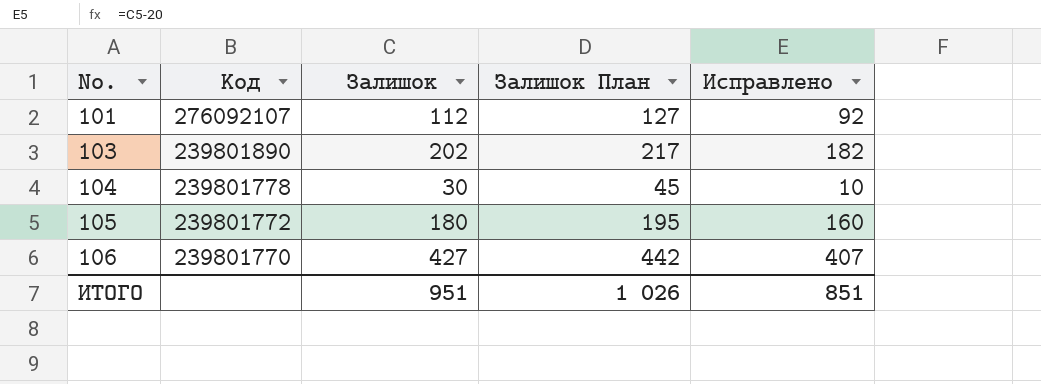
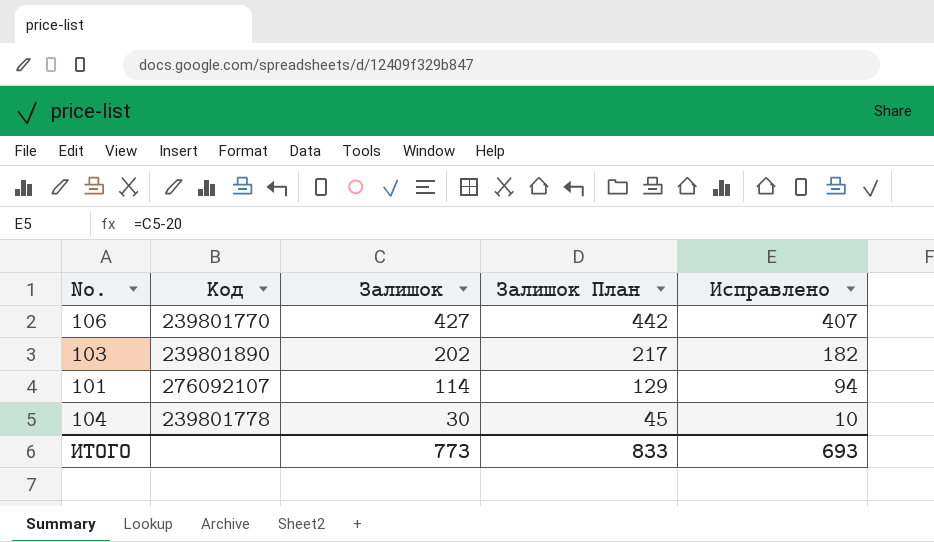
row order: No. ascending -> Залишок descending
row 105: 239801772 | 180 | 195 | 160 -> none
101 | Залишок: 112 -> 114
101 | Залишок План: 127 -> 129
101 | Исправлено: 92 -> 94
ИТОГО | Залишок: 951 -> 773
ИТОГО | Залишок План: 1 026 -> 833
ИТОГО | Исправлено: 851 -> 693

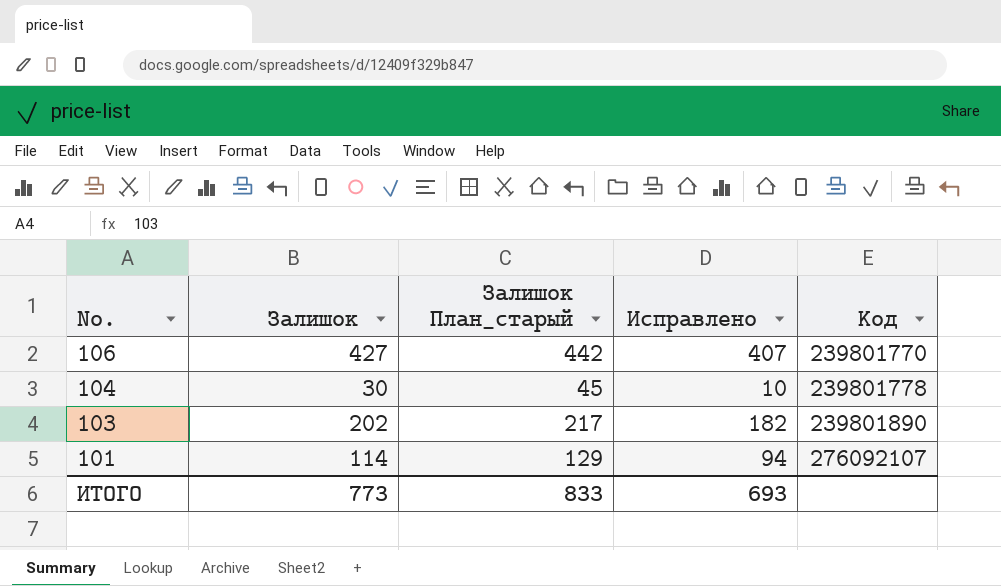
row order: Залишок descending -> No. descending
column name: Залишок План -> Залишок План_старый
column Код | position: 2 -> 5

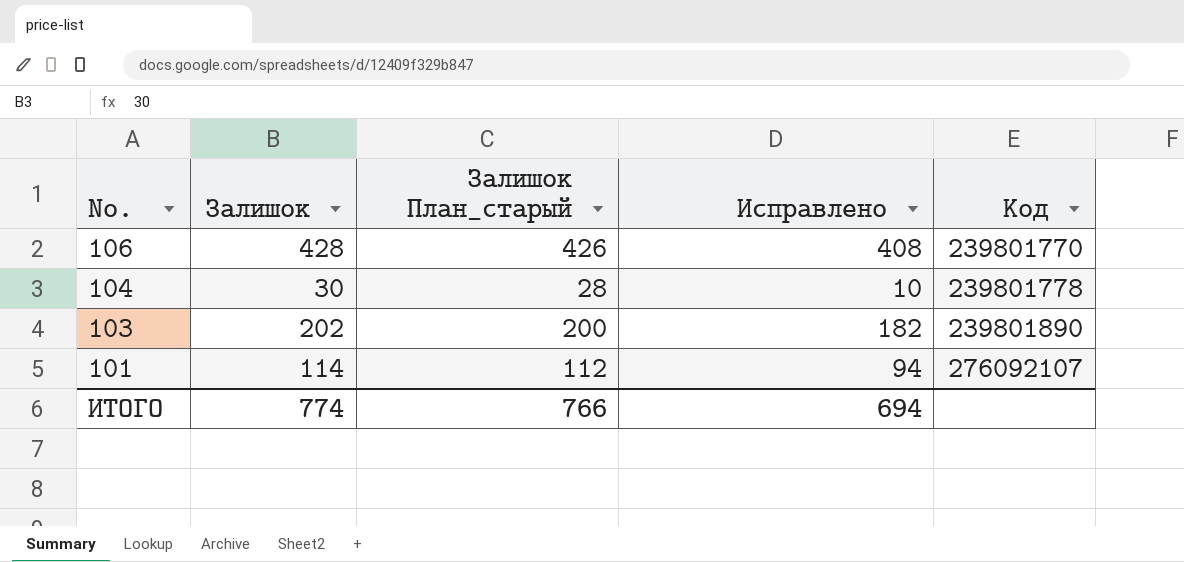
column Залишок План_старый | formula: [Залишок] + 15 -> [Залишок] - 2
106 | Залишок: 427 -> 428
106 | Исправлено: 407 -> 408
ИТОГО | Залишок: 773 -> 774
ИТОГО | Залишок План_старый: 833 -> 766
ИТОГО | Исправлено: 693 -> 694

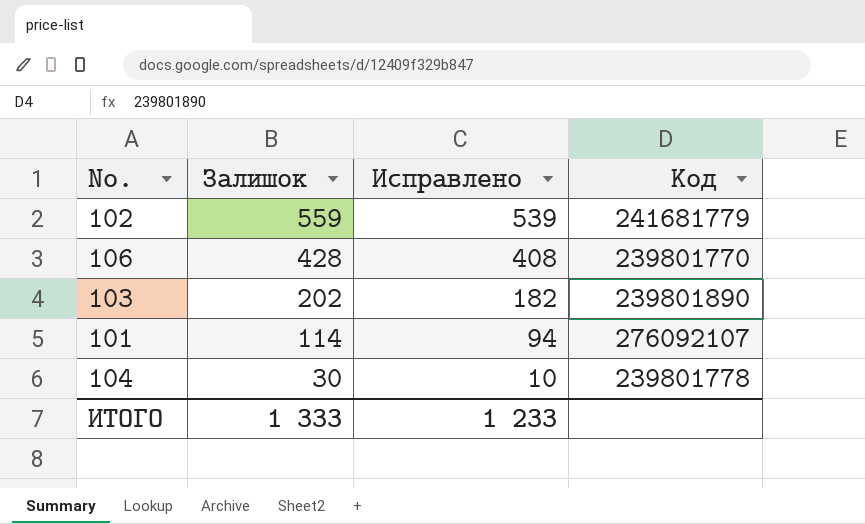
row order: No. descending -> Залишок descending
column Залишок План_старый | formula: [Залишок] - 2 -> none
row 102: none -> 559 | 539 | 241681779
ИТОГО | Залишок: 774 -> 1 333
ИТОГО | Исправлено: 694 -> 1 233

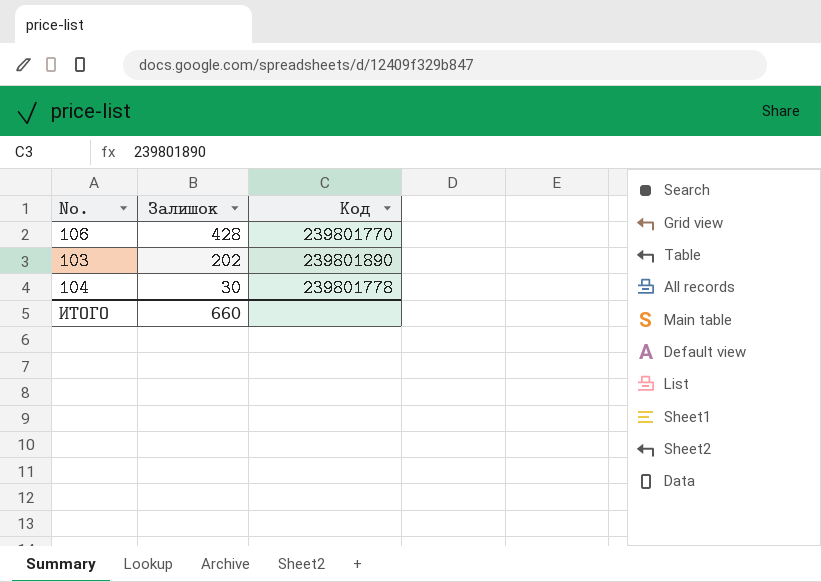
column Исправлено | formula: [Залишок] - 20 -> none
row 102: 559 | 539 | 241681779 -> none
row 101: 114 | 94 | 276092107 -> none
ИТОГО | Залишок: 1 333 -> 660

